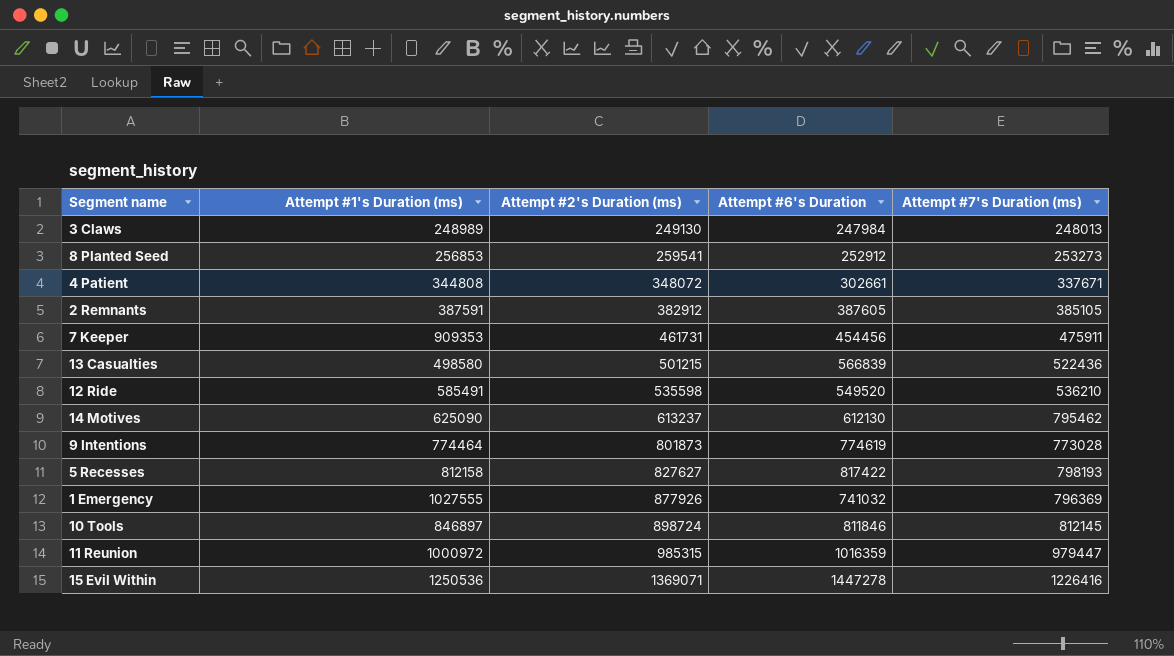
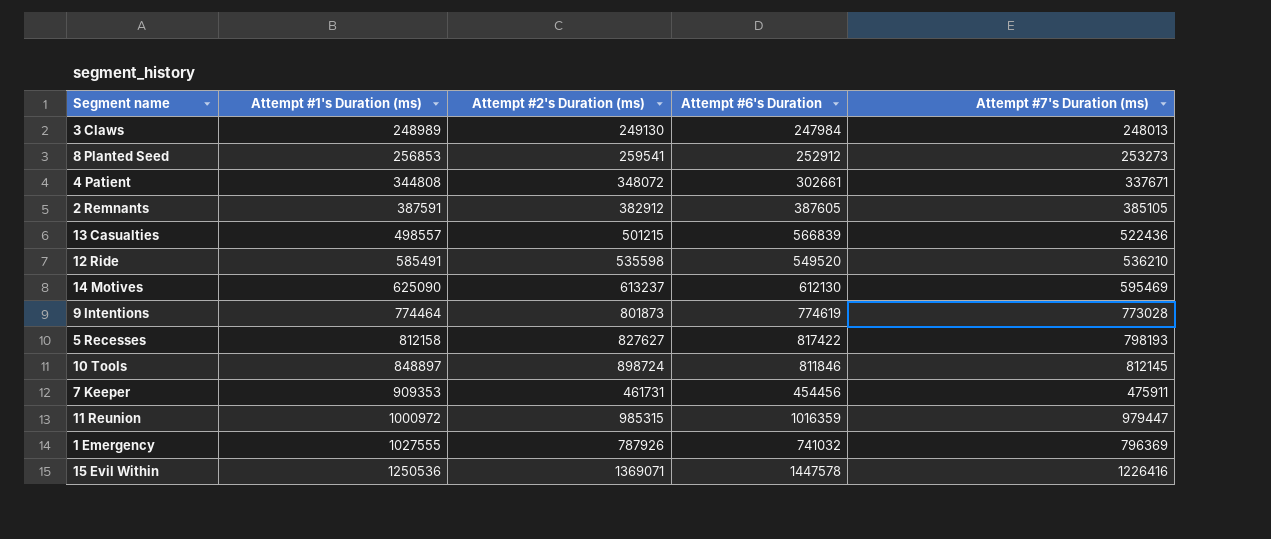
row order: Attempt #2's Duration (ms) ascending -> Attempt #1's Duration (ms) ascending
13 Casualties | Attempt #1's Duration (ms): 498580 -> 498557
14 Motives | Attempt #7's Duration (ms): 795462 -> 595469
10 Tools | Attempt #1's Duration (ms): 846897 -> 848897
1 Emergency | Attempt #2's Duration (ms): 877926 -> 787926
15 Evil Within | Attempt #6's Duration: 1447278 -> 1447578

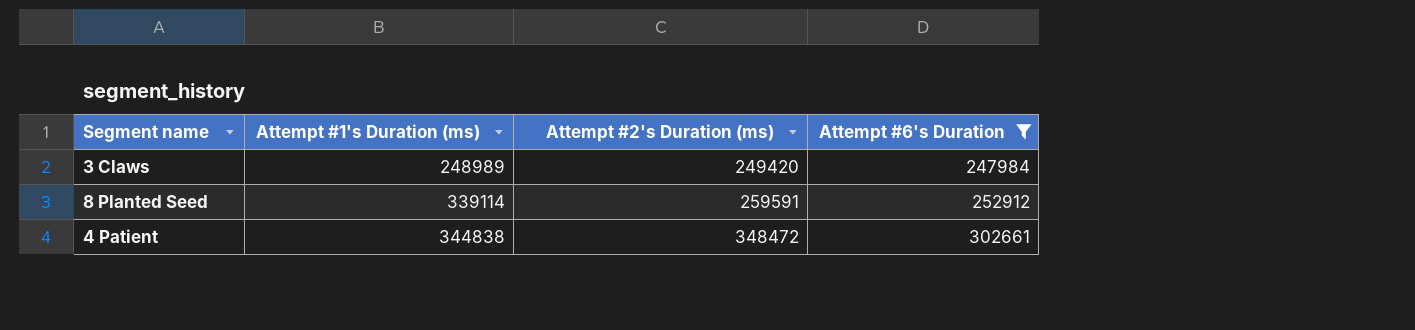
filter: none -> Attempt #6's Duration <= 302661
column Attempt #7's Duration (ms) | position: 5 -> none
3 Claws | Attempt #2's Duration (ms): 249130 -> 249420
8 Planted Seed | Attempt #1's Duration (ms): 256853 -> 339114
8 Planted Seed | Attempt #2's Duration (ms): 259541 -> 259591
4 Patient | Attempt #1's Duration (ms): 344808 -> 344838
4 Patient | Attempt #2's Duration (ms): 348072 -> 348472

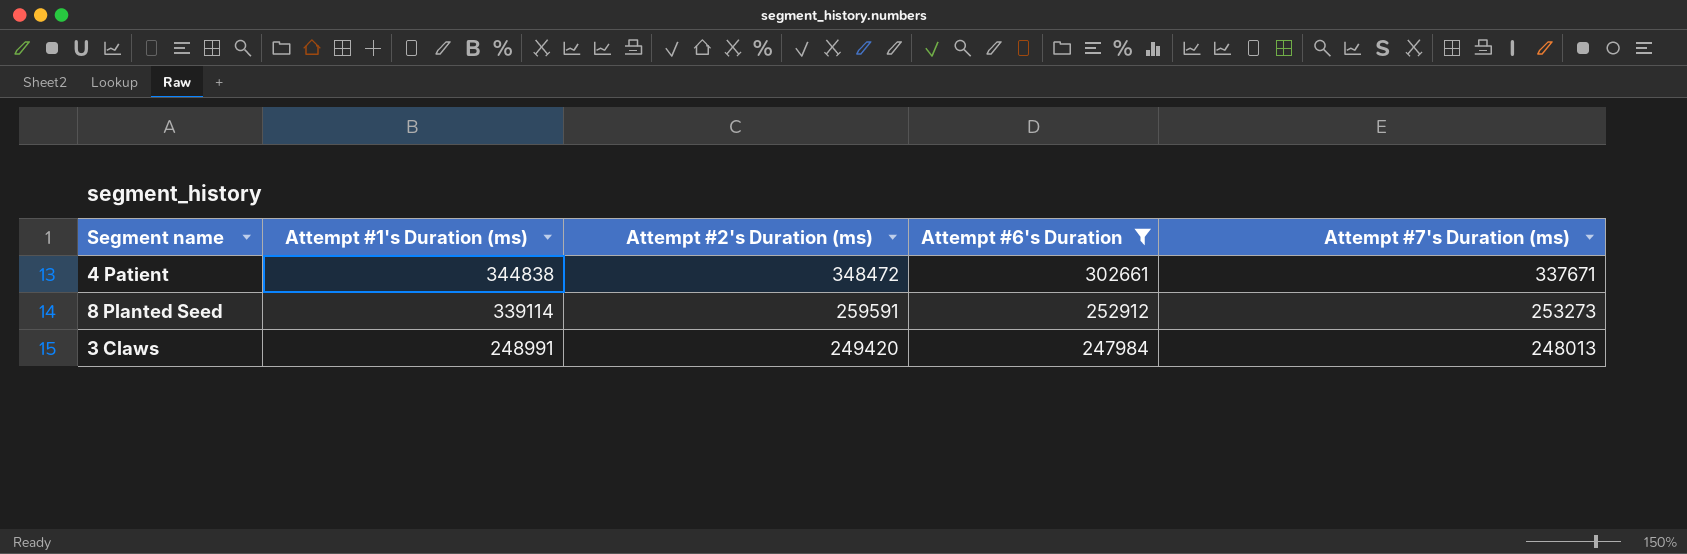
row order: Attempt #1's Duration (ms) ascending -> Attempt #1's Duration (ms) descending
column Attempt #7's Duration (ms) | position: none -> 5
3 Claws | Attempt #1's Duration (ms): 248989 -> 248991

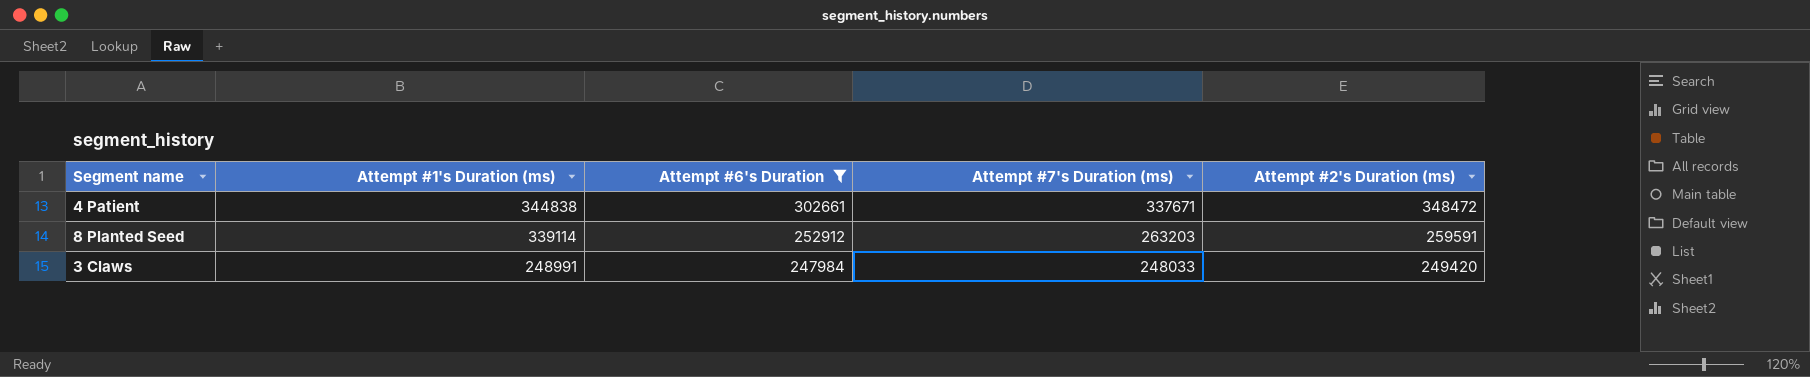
column Attempt #2's Duration (ms) | position: 3 -> 5
8 Planted Seed | Attempt #7's Duration (ms): 253273 -> 263203
3 Claws | Attempt #7's Duration (ms): 248013 -> 248033

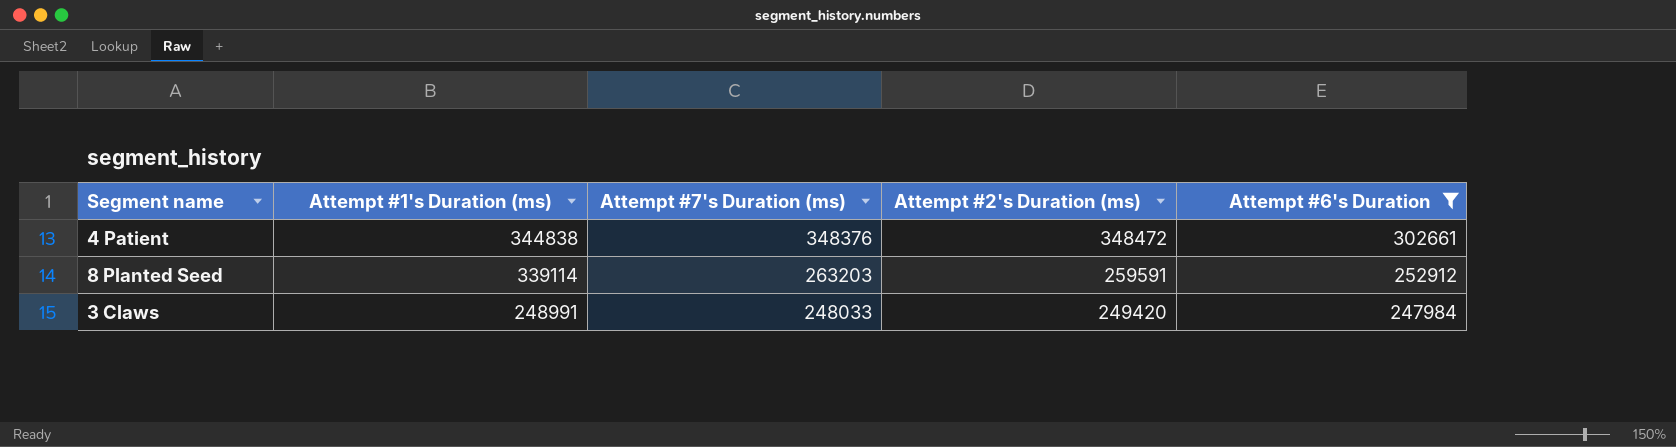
column Attempt #6's Duration | position: 3 -> 5
4 Patient | Attempt #7's Duration (ms): 337671 -> 348376

